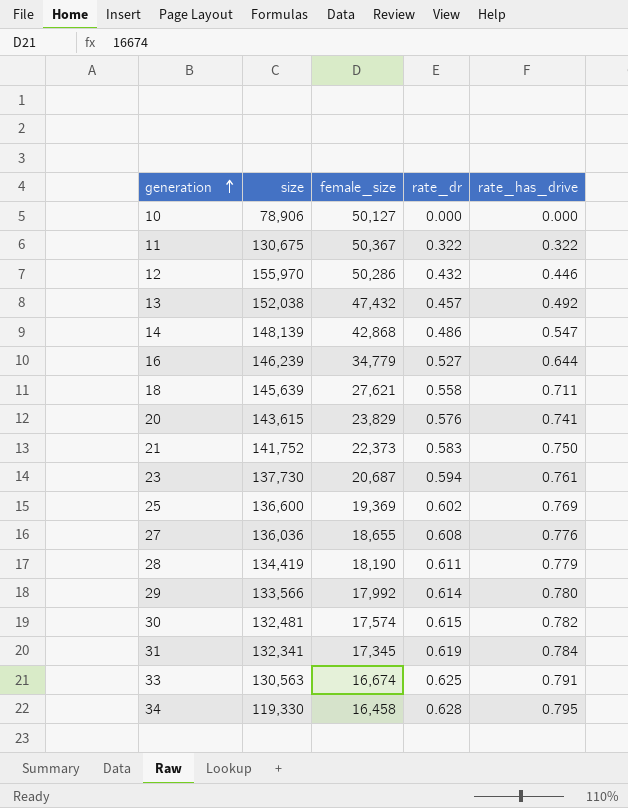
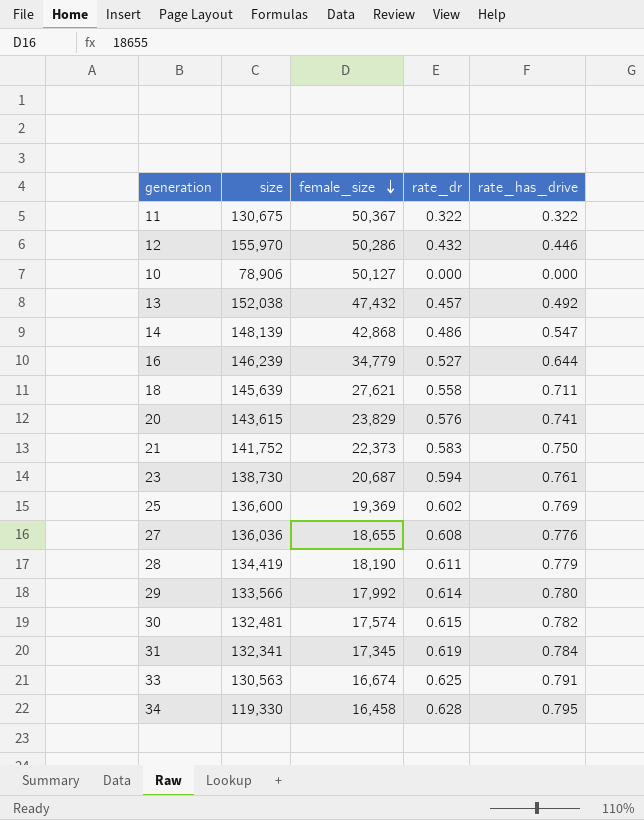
row order: generation ascending -> female_size descending
23 | size: 137,730 -> 138,730

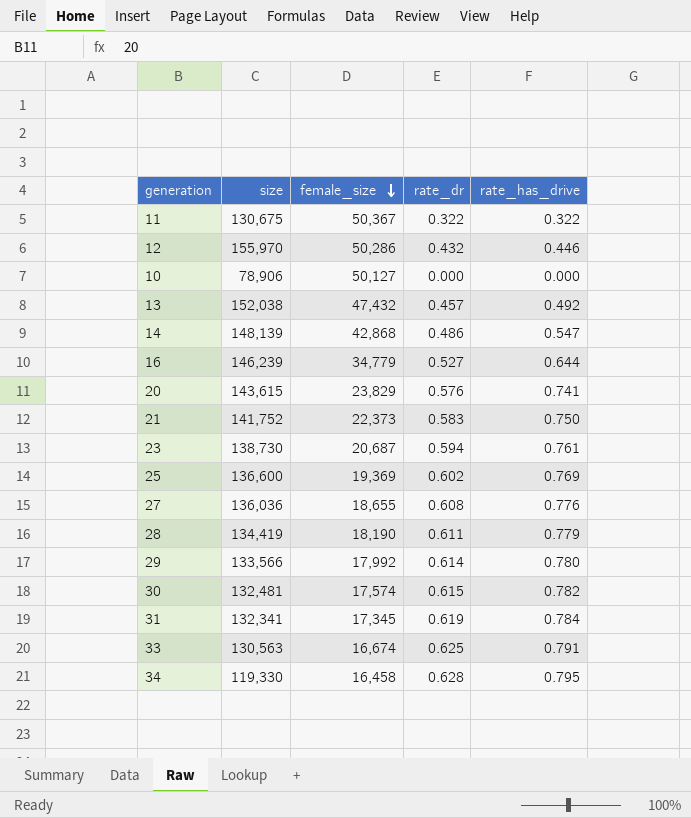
row 18: 145,639 | 27,621 | 0.558 | 0.711 -> none

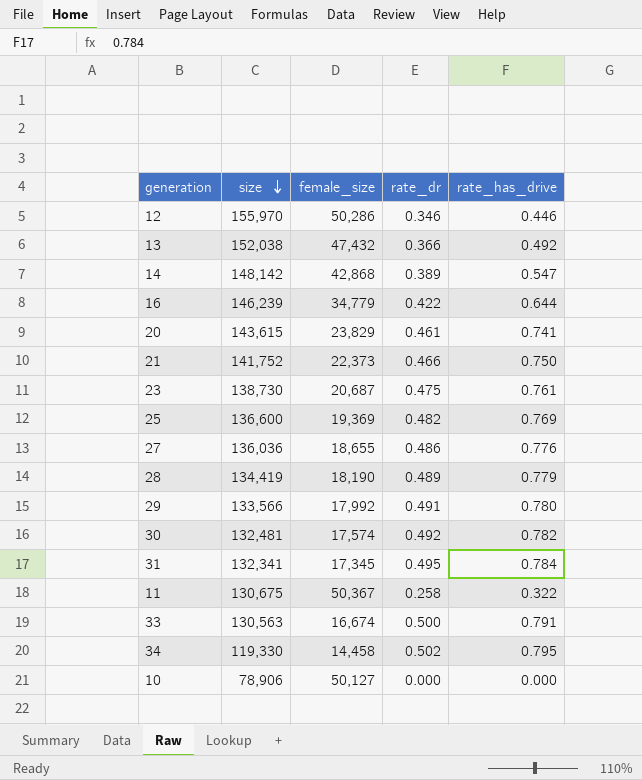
row order: female_size descending -> size descending
12 | rate_dr: 0.432 -> 0.346
13 | rate_dr: 0.457 -> 0.366
14 | size: 148,139 -> 148,142
14 | rate_dr: 0.486 -> 0.389
16 | rate_dr: 0.527 -> 0.422
20 | rate_dr: 0.576 -> 0.461
21 | rate_dr: 0.583 -> 0.466
23 | rate_dr: 0.594 -> 0.475
25 | rate_dr: 0.602 -> 0.482
27 | rate_dr: 0.608 -> 0.486
28 | rate_dr: 0.611 -> 0.489
29 | rate_dr: 0.614 -> 0.491
30 | rate_dr: 0.615 -> 0.492
31 | rate_dr: 0.619 -> 0.495
11 | rate_dr: 0.322 -> 0.258
33 | rate_dr: 0.625 -> 0.500
34 | female_size: 16,458 -> 14,458
34 | rate_dr: 0.628 -> 0.502

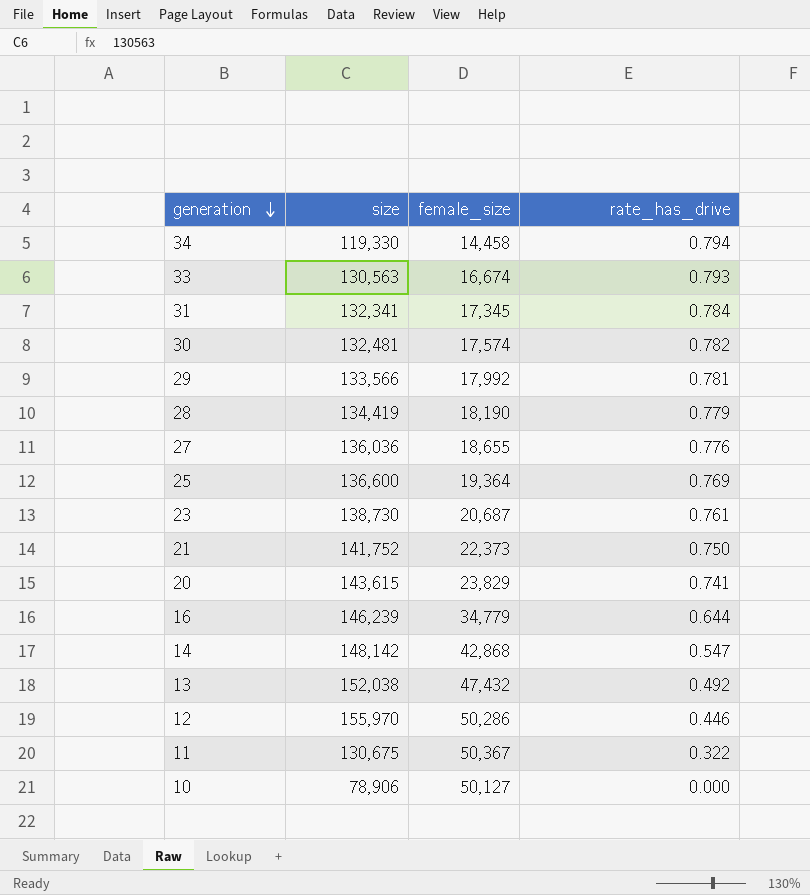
row order: size descending -> generation descending
column rate_dr | position: 4 -> none
34 | rate_has_drive: 0.795 -> 0.794
33 | rate_has_drive: 0.791 -> 0.793
29 | rate_has_drive: 0.780 -> 0.781
25 | female_size: 19,369 -> 19,364

